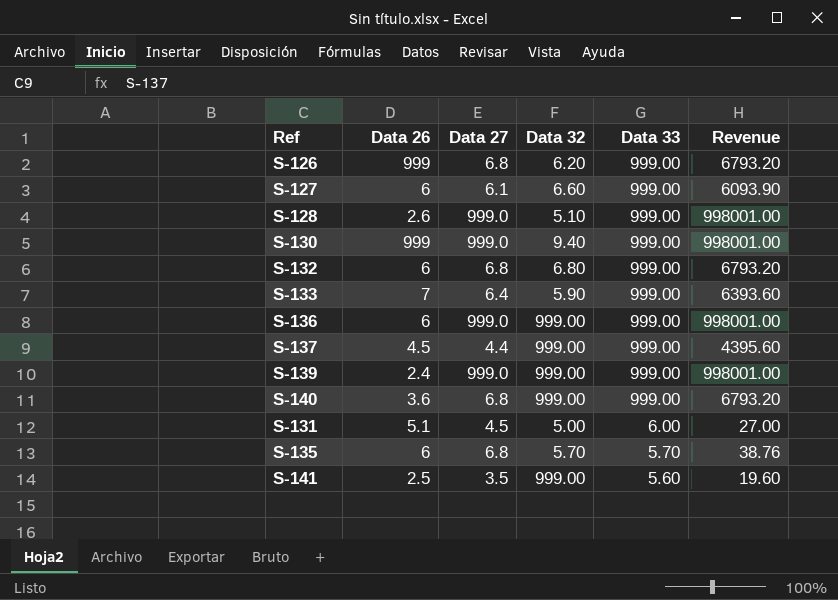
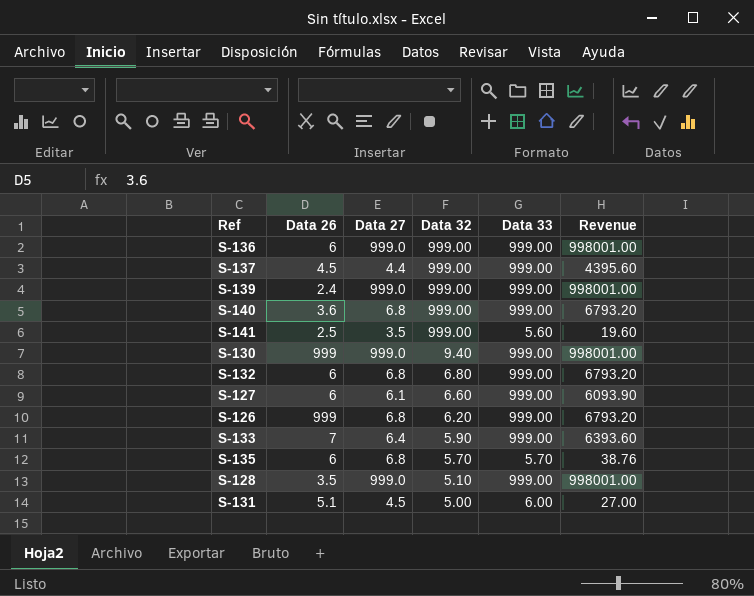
row order: Data 33 descending -> Data 32 descending
S-128 | Data 26: 2.6 -> 3.5

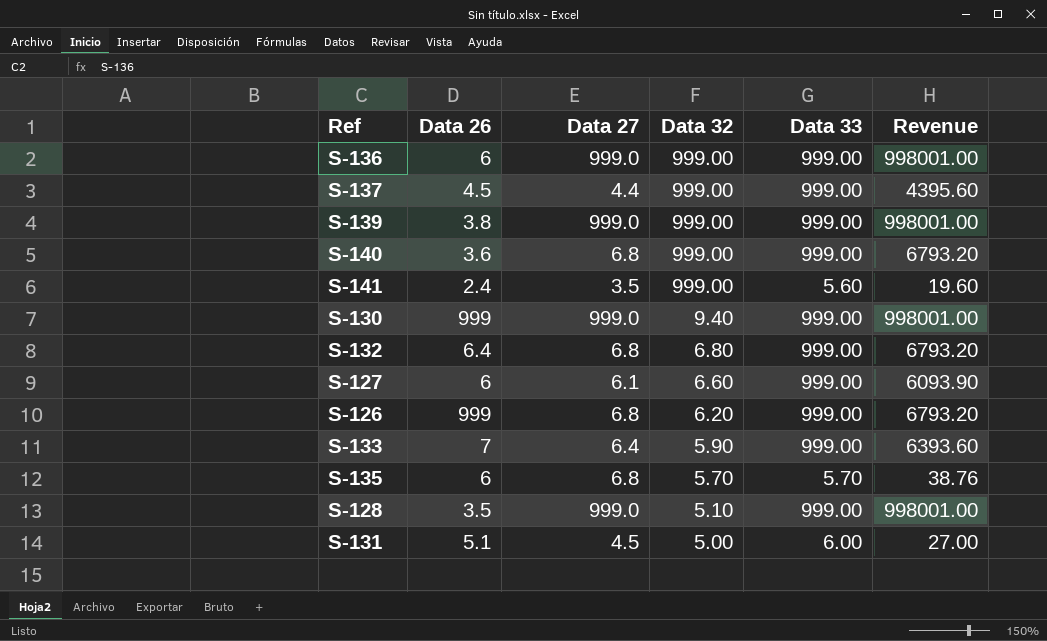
S-139 | Data 26: 2.4 -> 3.8
S-141 | Data 26: 2.5 -> 2.4
S-132 | Data 26: 6 -> 6.4

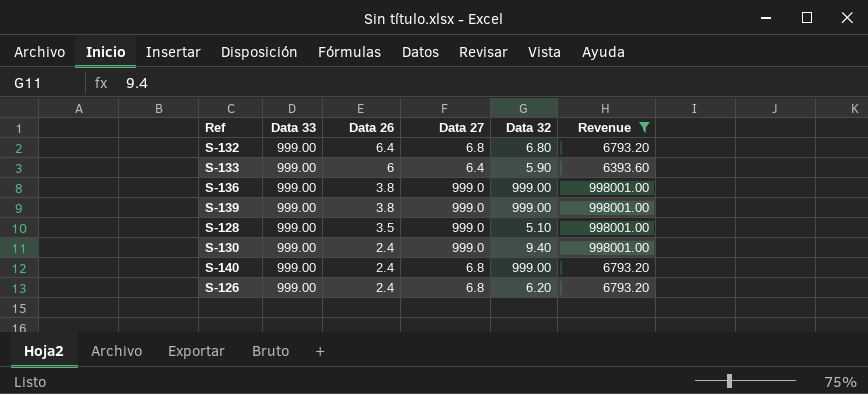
filter: none -> Revenue >= 6393.60
row order: Data 32 descending -> Data 26 descending
column Data 33 | position: 5 -> 2
S-133 | Data 26: 7 -> 6
S-136 | Data 26: 6 -> 3.8
S-130 | Data 26: 999 -> 2.4
S-140 | Data 26: 3.6 -> 2.4
S-126 | Data 26: 999 -> 2.4

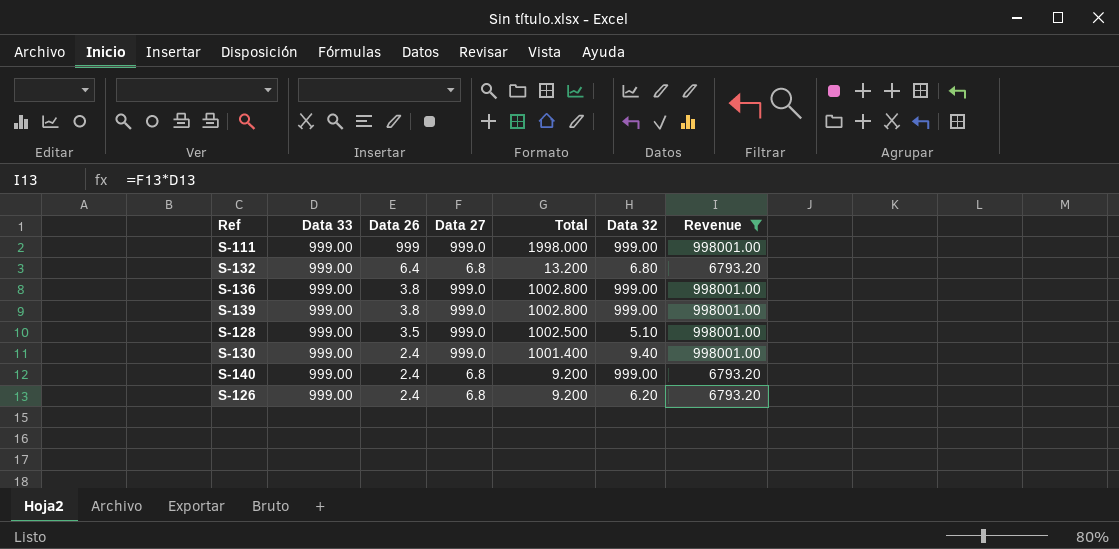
column Total | formula: none -> [Data 26] + [Data 27]
row S-133: 999.00 | 6 | 6.4 | 5.90 | 6393.60 -> none
row S-111: none -> 999.00 | 999 | 999.0 | 1998.000 | 999.00 | 998001.00

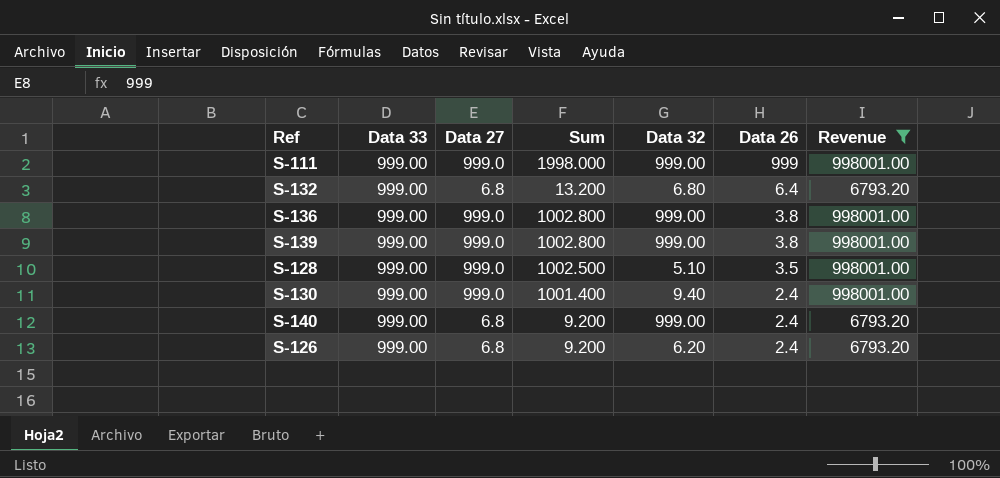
column name: Total -> Sum
column Data 26 | position: 3 -> 6

